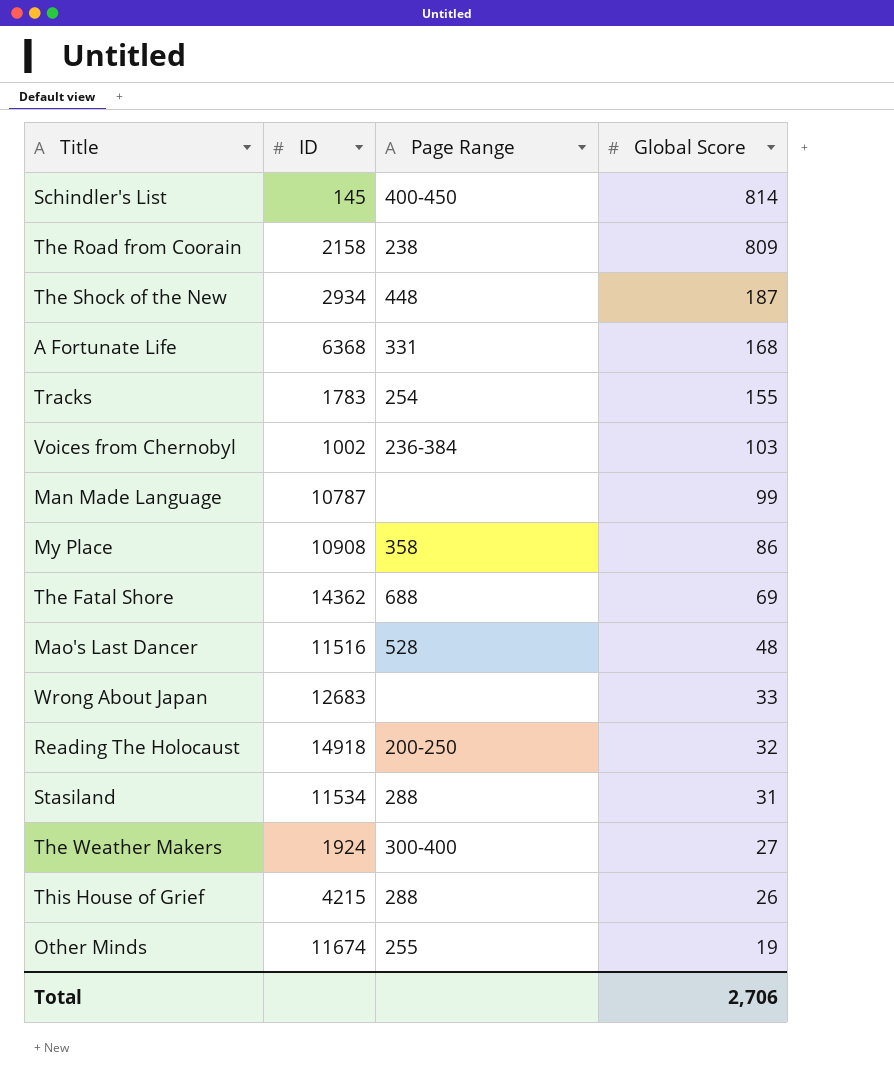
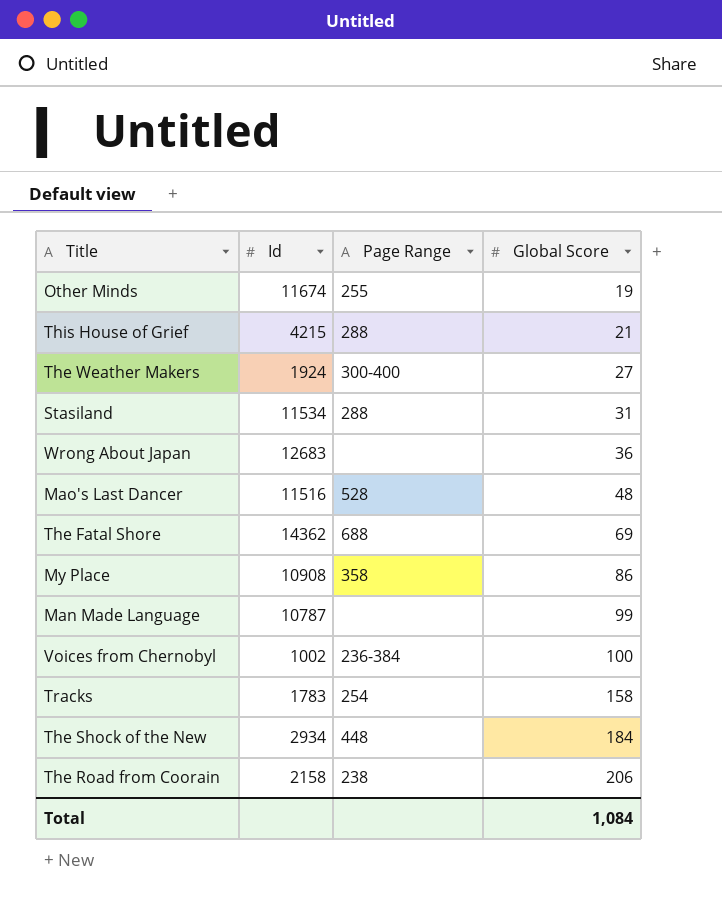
row order: Global Score descending -> Global Score ascending
column name: ID -> Id
row Schindler's List: 145 | 400-450 | 814 -> none
row A Fortunate Life: 6368 | 331 | 168 -> none
row Reading The Holocaust: 14918 | 200-250 | 32 -> none
This House of Grief | Global Score: 26 -> 21
Wrong About Japan | Global Score: 33 -> 36
Voices from Chernobyl | Global Score: 103 -> 100
Tracks | Global Score: 155 -> 158
The Shock of the New | Global Score: 187 -> 184
The Road from Coorain | Global Score: 809 -> 206
Total | Global Score: 2,706 -> 1,084

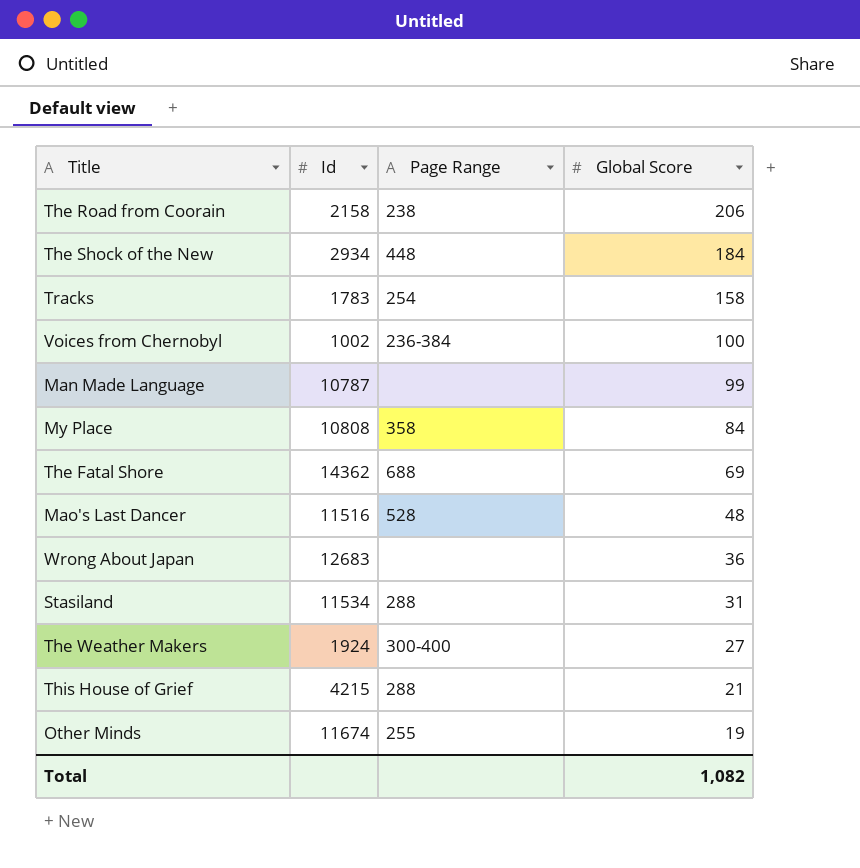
row order: Global Score ascending -> Global Score descending
My Place | Id: 10908 -> 10808
My Place | Global Score: 86 -> 84
Total | Global Score: 1,084 -> 1,082

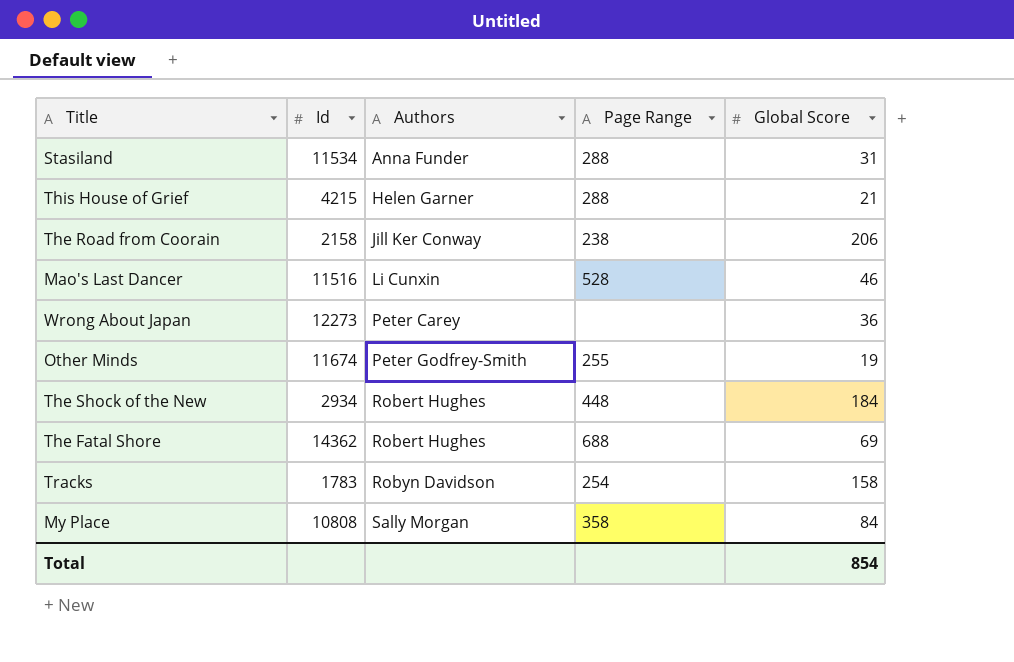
row order: Global Score descending -> Authors ascending
column Authors | position: none -> 3
row Voices from Chernobyl: 1002 | 236-384 | 100 -> none
row Man Made Language: 10787 | none | 99 -> none
row The Weather Makers: 1924 | 300-400 | 27 -> none
Mao's Last Dancer | Global Score: 48 -> 46
Wrong About Japan | Id: 12683 -> 12273
Total | Global Score: 1,082 -> 854

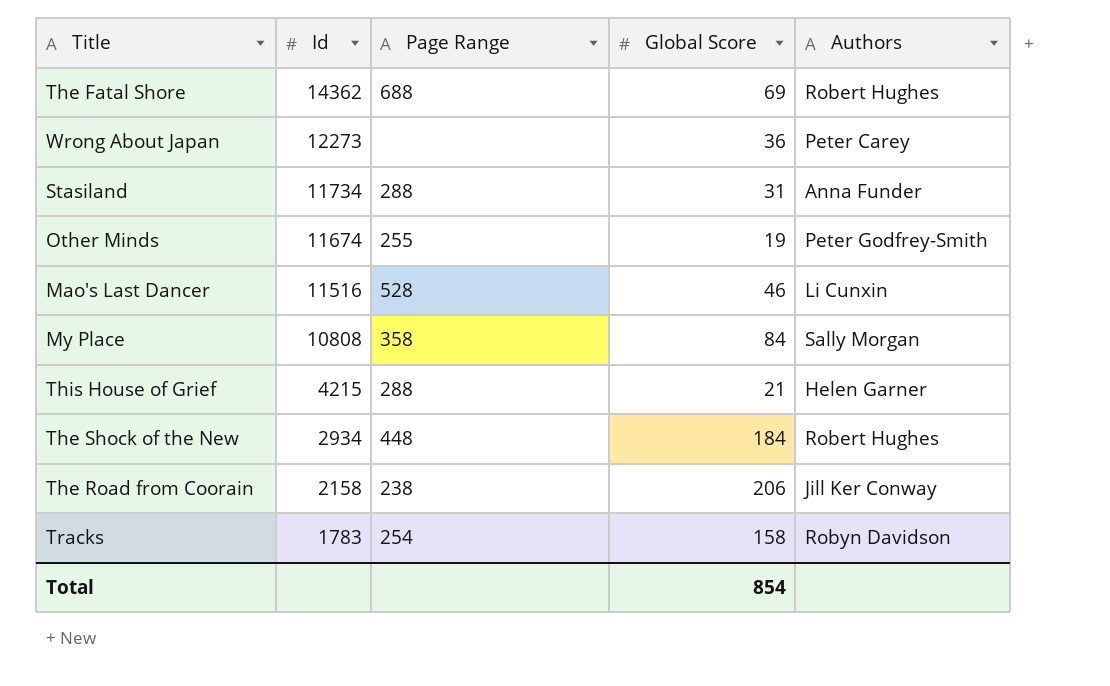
row order: Authors ascending -> Id descending
column Authors | position: 3 -> 5
Stasiland | Id: 11534 -> 11734

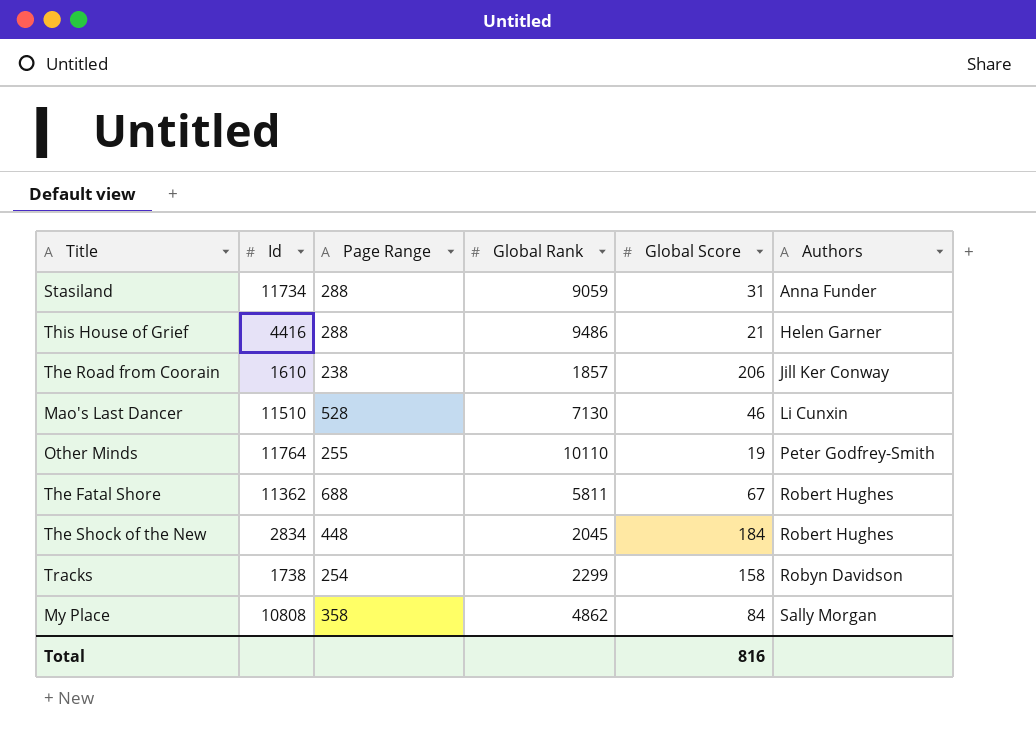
row order: Id descending -> Authors ascending
column Global Rank | position: none -> 4
row Wrong About Japan: 12273 | none | 36 | Peter Carey -> none
This House of Grief | Id: 4215 -> 4416
The Road from Coorain | Id: 2158 -> 1610
Mao's Last Dancer | Id: 11516 -> 11510
Other Minds | Id: 11674 -> 11764
The Fatal Shore | Id: 14362 -> 11362
The Fatal Shore | Global Score: 69 -> 67
The Shock of the New | Id: 2934 -> 2834
Tracks | Id: 1783 -> 1738
Total | Global Score: 854 -> 816

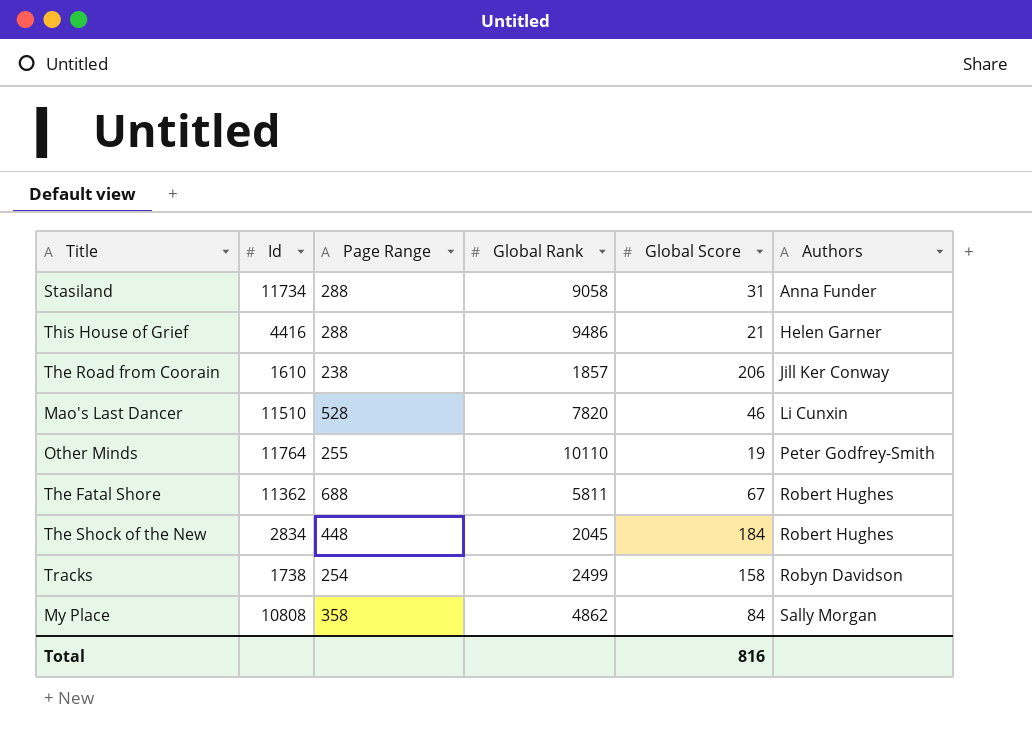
Stasiland | Global Rank: 9059 -> 9058
Mao's Last Dancer | Global Rank: 7130 -> 7820
Tracks | Global Rank: 2299 -> 2499

